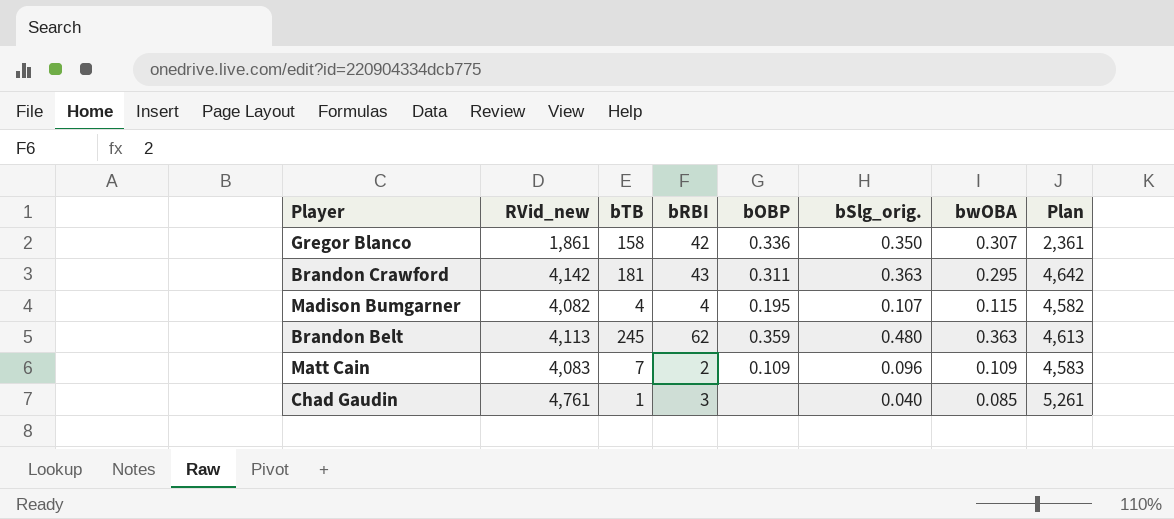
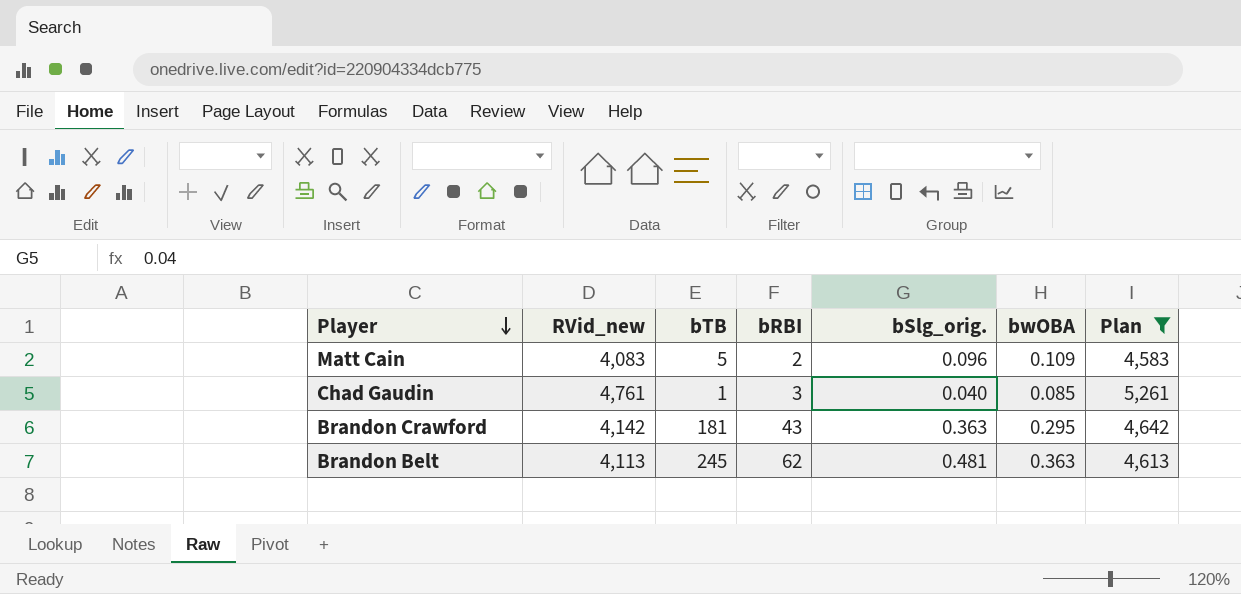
filter: none -> Plan >= 4,583
row order: none -> Player descending
column bOBP | position: 5 -> none
Matt Cain | bTB: 7 -> 5
Brandon Belt | bSlg_orig.: 0.480 -> 0.481

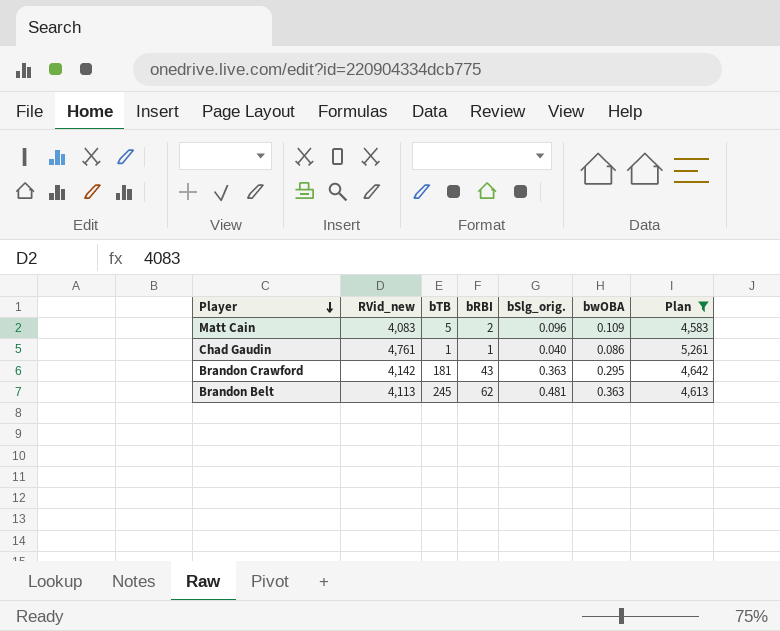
Chad Gaudin | bRBI: 3 -> 1
Chad Gaudin | bwOBA: 0.085 -> 0.086

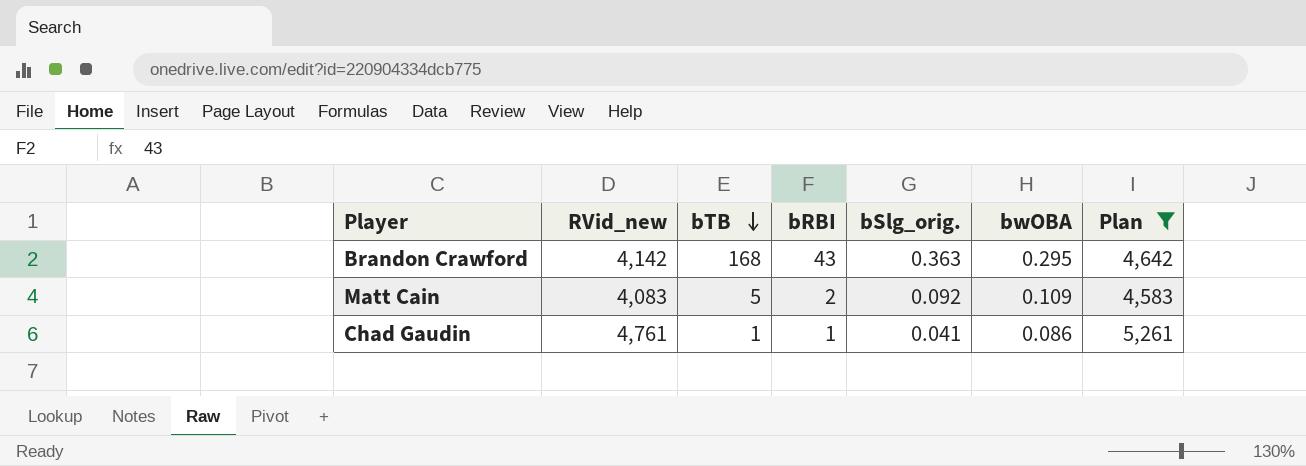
row order: Player descending -> bTB descending
row Brandon Belt: 4,113 | 245 | 62 | 0.481 | 0.363 | 4,613 -> none
Brandon Crawford | bTB: 181 -> 168
Matt Cain | bSlg_orig.: 0.096 -> 0.092
Chad Gaudin | bSlg_orig.: 0.040 -> 0.041

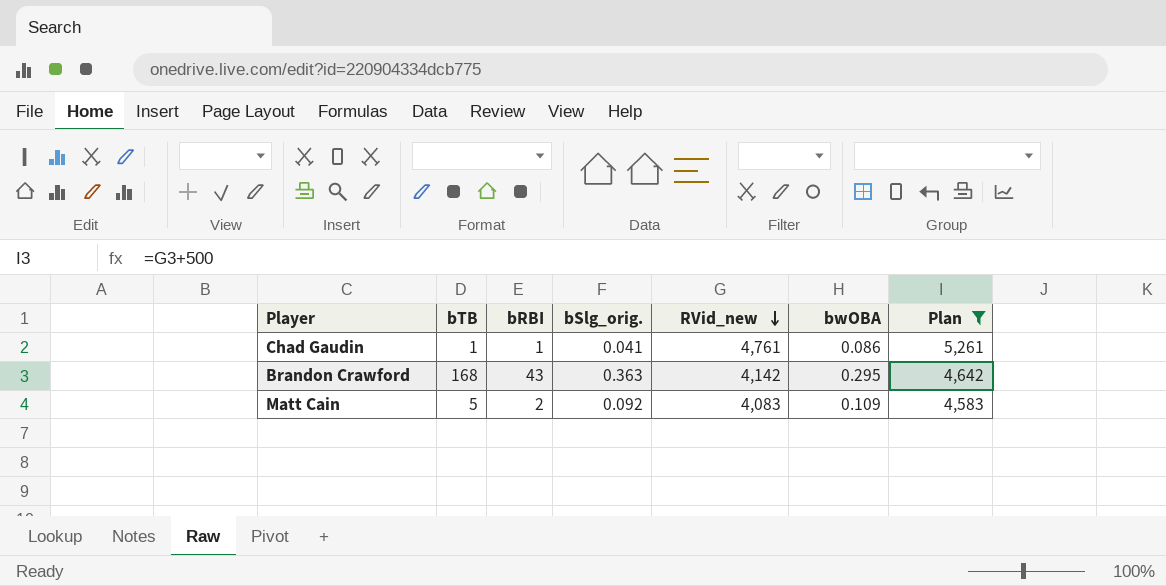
row order: bTB descending -> RVid_new descending
column RVid_new | position: 2 -> 5

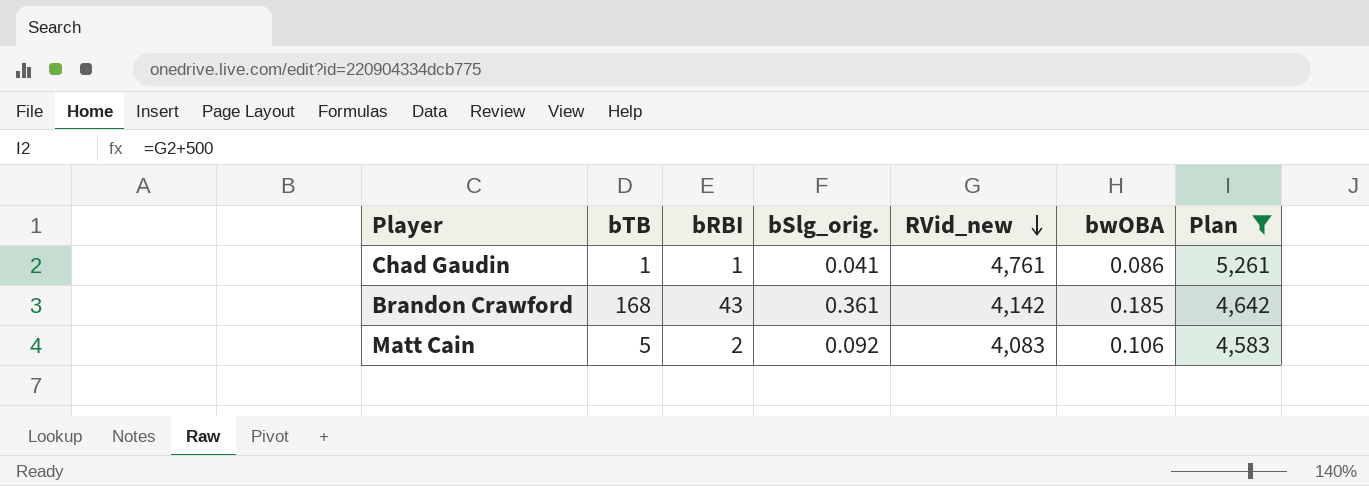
Brandon Crawford | bSlg_orig.: 0.363 -> 0.361
Brandon Crawford | bwOBA: 0.295 -> 0.185
Matt Cain | bwOBA: 0.109 -> 0.106

